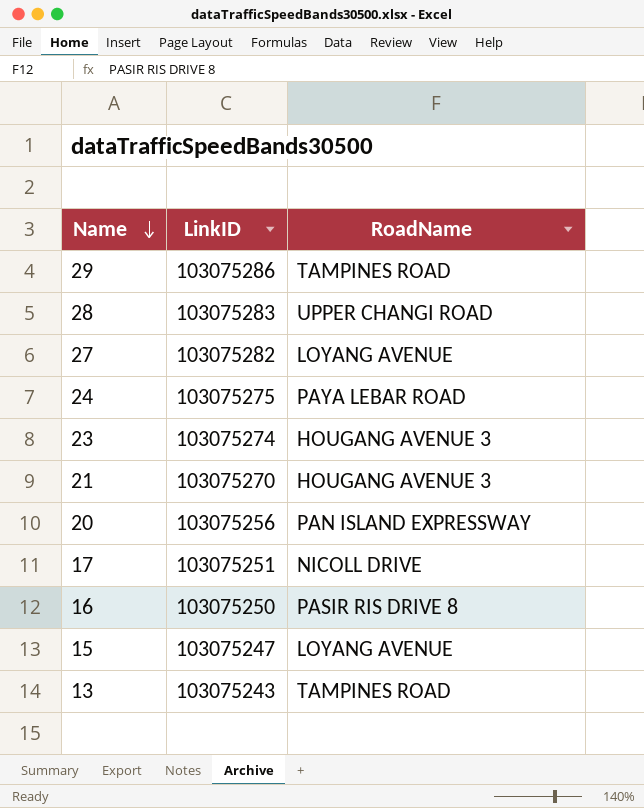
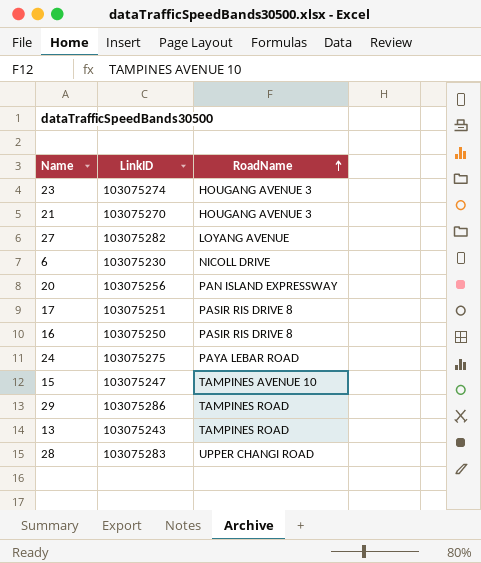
row order: Name descending -> RoadName ascending
row 6: none -> 103075230 | NICOLL DRIVE
17 | RoadName: NICOLL DRIVE -> PASIR RIS DRIVE 8
15 | RoadName: LOYANG AVENUE -> TAMPINES AVENUE 10

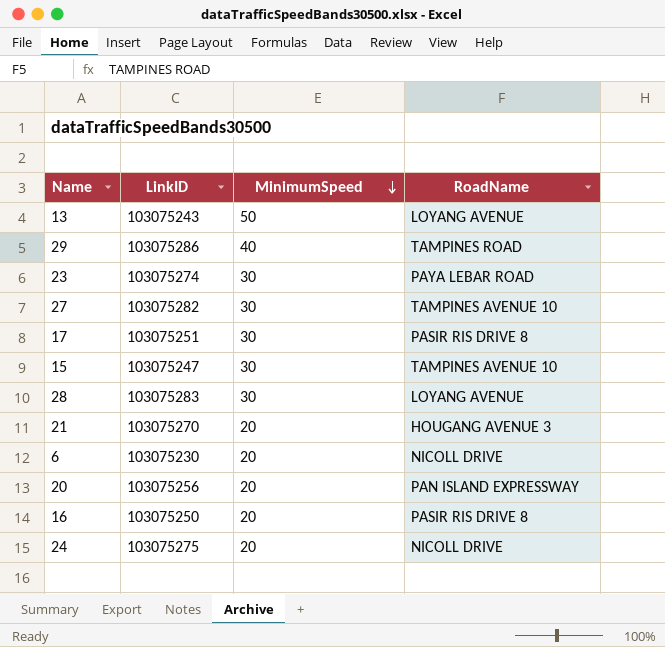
row order: RoadName ascending -> MinimumSpeed descending
column MinimumSpeed | position: none -> 3
13 | RoadName: TAMPINES ROAD -> LOYANG AVENUE
23 | RoadName: HOUGANG AVENUE 3 -> PAYA LEBAR ROAD
27 | RoadName: LOYANG AVENUE -> TAMPINES AVENUE 10
28 | RoadName: UPPER CHANGI ROAD -> LOYANG AVENUE
24 | RoadName: PAYA LEBAR ROAD -> NICOLL DRIVE

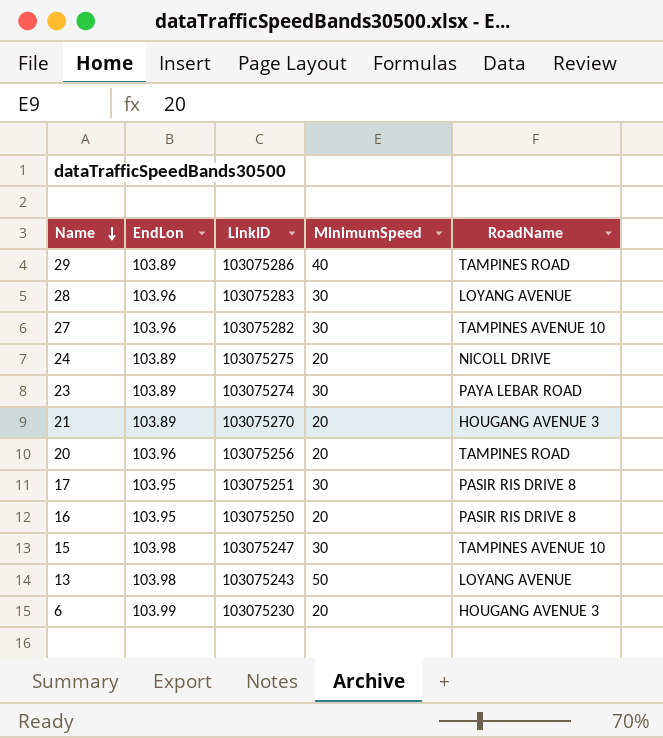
row order: MinimumSpeed descending -> Name descending
column EndLon | position: none -> 2
20 | RoadName: PAN ISLAND EXPRESSWAY -> TAMPINES ROAD
6 | RoadName: NICOLL DRIVE -> HOUGANG AVENUE 3

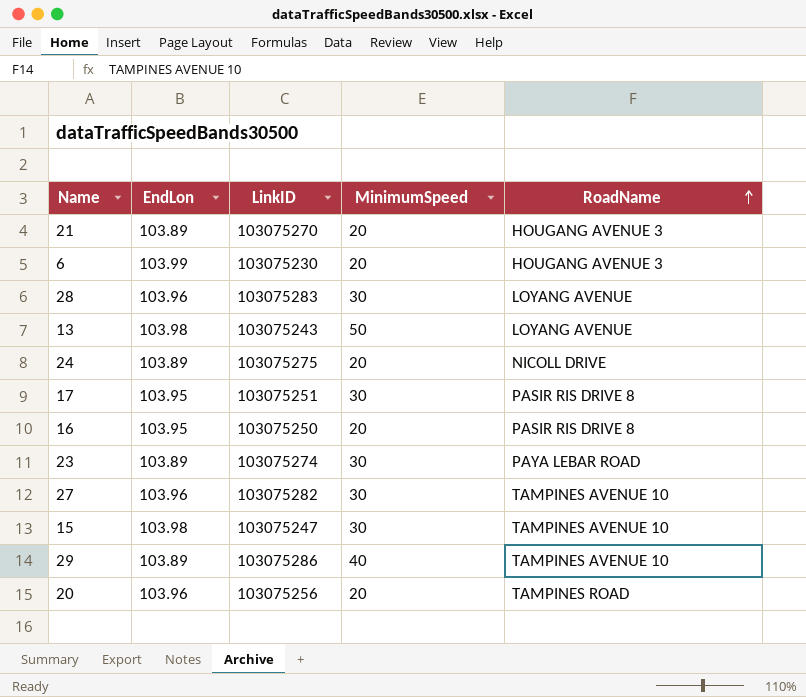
row order: Name descending -> RoadName ascending
29 | RoadName: TAMPINES ROAD -> TAMPINES AVENUE 10

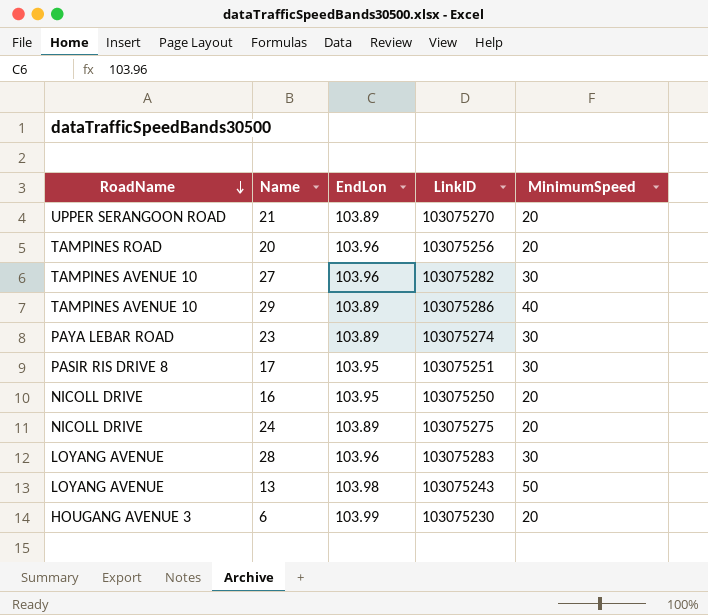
row order: RoadName ascending -> RoadName descending
column RoadName | position: 5 -> 1
row 15: 103.98 | 103075247 | 30 | TAMPINES AVENUE 10 -> none
21 | RoadName: HOUGANG AVENUE 3 -> UPPER SERANGOON ROAD
16 | RoadName: PASIR RIS DRIVE 8 -> NICOLL DRIVE

